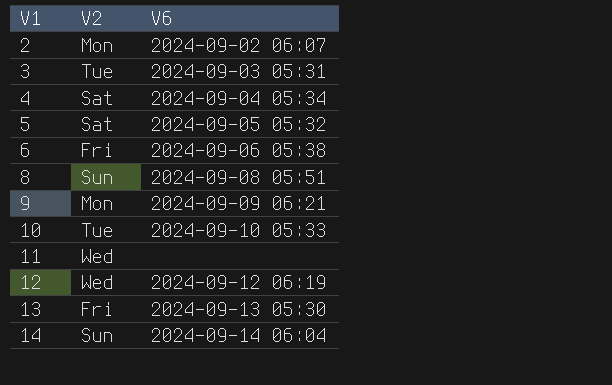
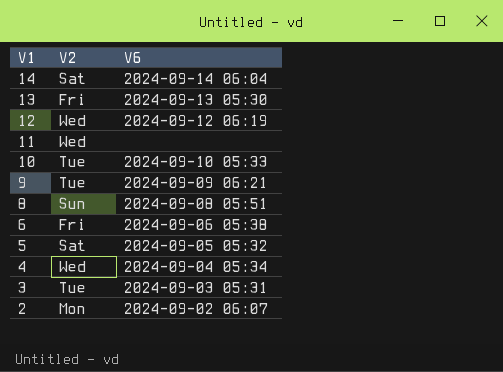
row order: V1 ascending -> V1 descending
14 | V2: Sun -> Sat
9 | V2: Mon -> Tue
4 | V2: Sat -> Wed

